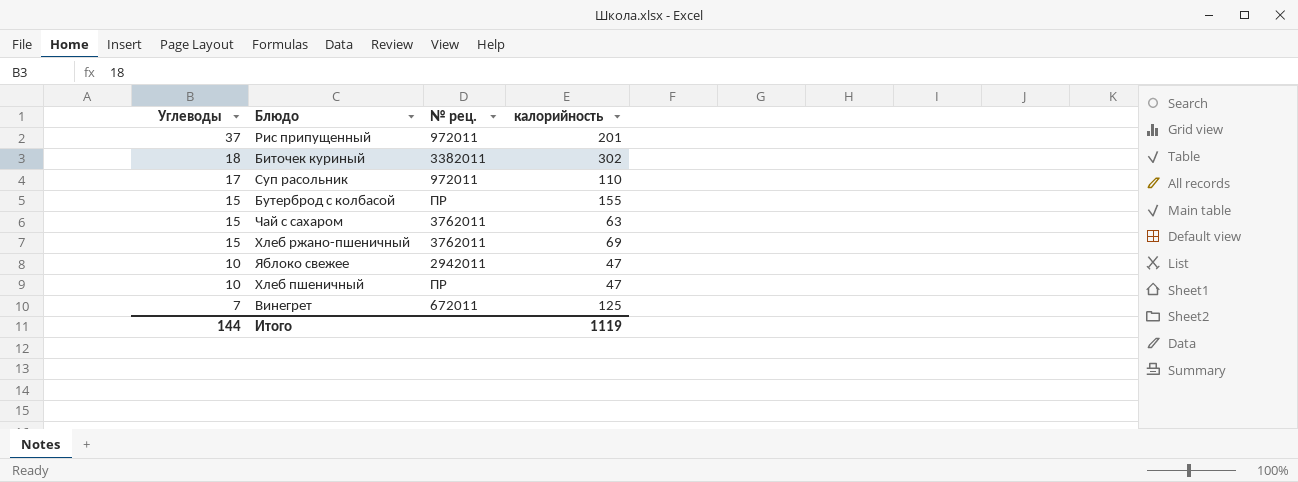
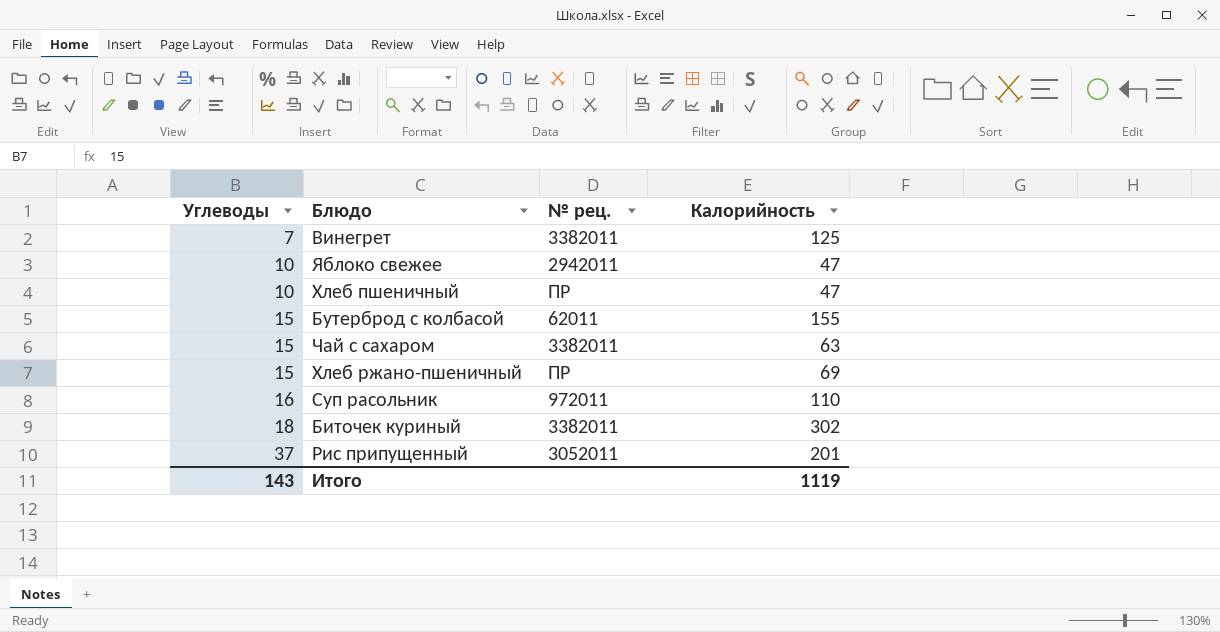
row order: Углеводы descending -> Углеводы ascending
column name: калорийность -> Калорийность
Винегрет | № рец.: 672011 -> 3382011
Бутерброд с колбасой | № рец.: ПР -> 62011
Чай с сахаром | № рец.: 3762011 -> 3382011
Хлеб ржано-пшеничный | № рец.: 3762011 -> ПР
Суп расольник | Углеводы: 17 -> 16
Рис припущенный | № рец.: 972011 -> 3052011
Итого | Углеводы: 144 -> 143

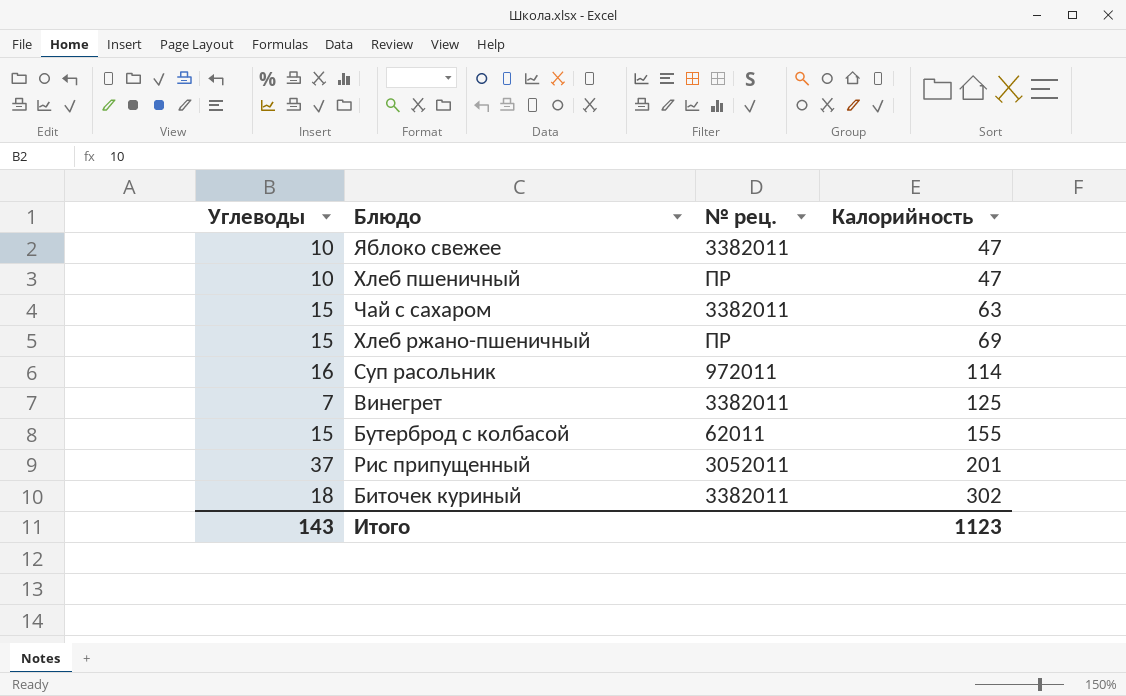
row order: Углеводы ascending -> Калорийность ascending
Яблоко свежее | № рец.: 2942011 -> 3382011
Суп расольник | Калорийность: 110 -> 114
Итого | Калорийность: 1119 -> 1123

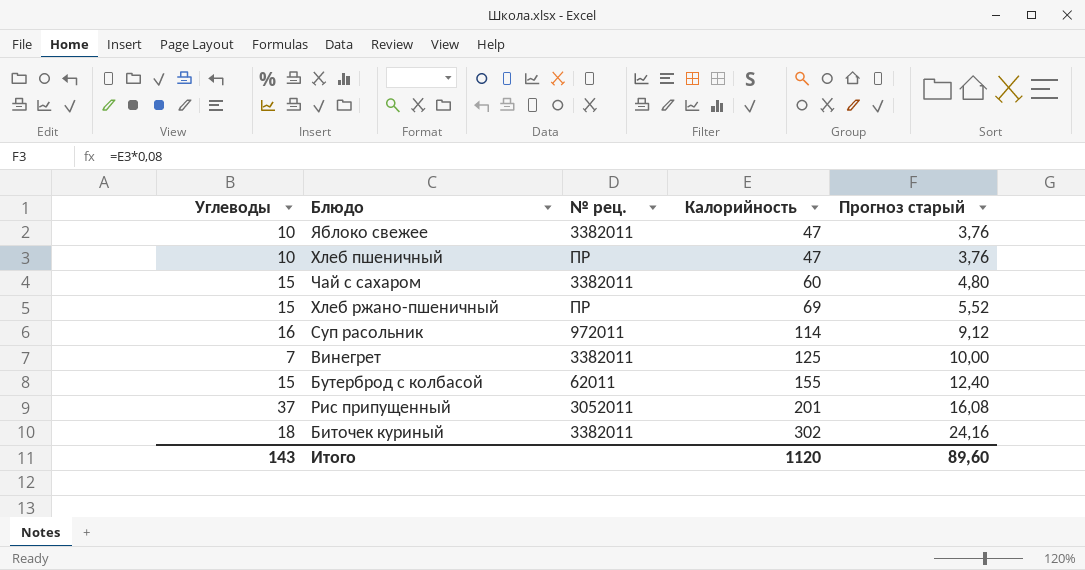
column Прогноз старый | formula: none -> [Калорийность] * 0,08
Чай с сахаром | Калорийность: 63 -> 60
Итого | Калорийность: 1123 -> 1120

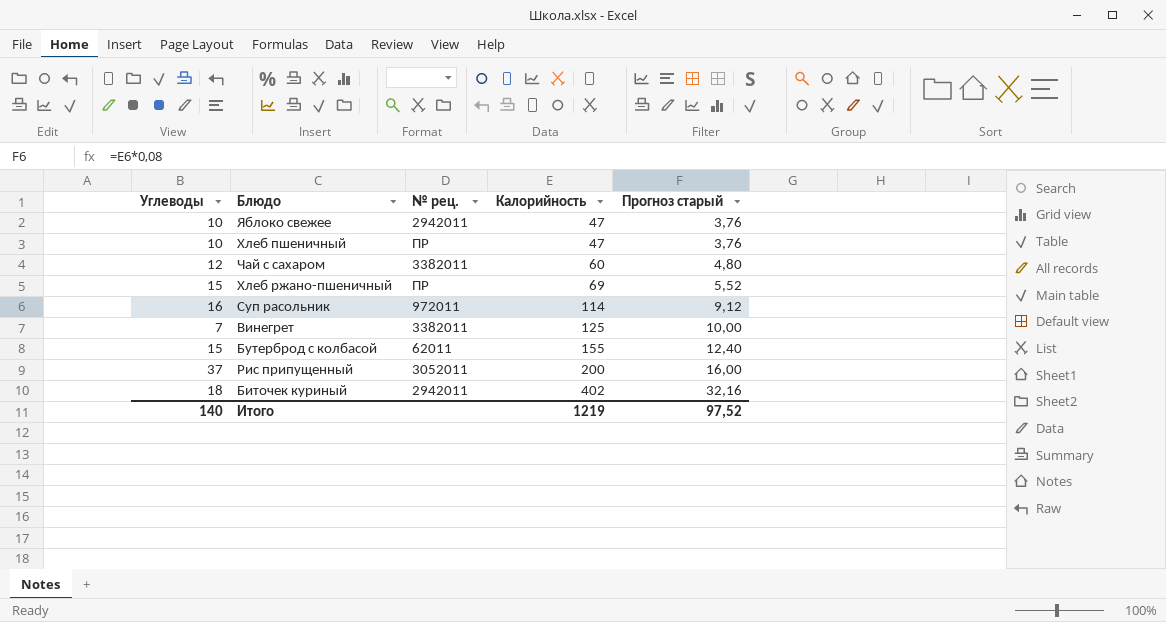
Яблоко свежее | № рец.: 3382011 -> 2942011
Чай с сахаром | Углеводы: 15 -> 12
Рис припущенный | Калорийность: 201 -> 200
Рис припущенный | Прогноз старый: 16,08 -> 16,00
Биточек куриный | № рец.: 3382011 -> 2942011
Биточек куриный | Калорийность: 302 -> 402
Биточек куриный | Прогноз старый: 24,16 -> 32,16
Итого | Углеводы: 143 -> 140
Итого | Калорийность: 1120 -> 1219
Итого | Прогноз старый: 89,60 -> 97,52

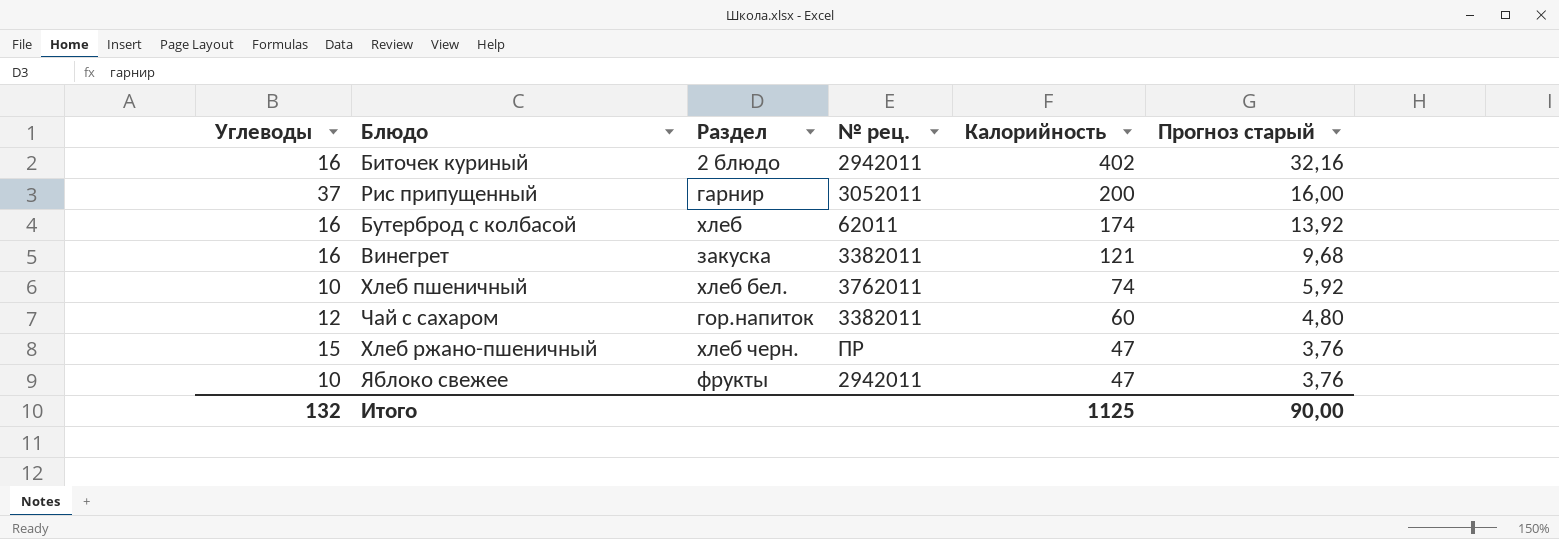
row order: Калорийность ascending -> Калорийность descending
column Раздел | position: none -> 3
row Суп расольник: 16 | 972011 | 114 | 9,12 -> none
Биточек куриный | Углеводы: 18 -> 16
Бутерброд с колбасой | Углеводы: 15 -> 16
Бутерброд с колбасой | Калорийность: 155 -> 174
Бутерброд с колбасой | Прогноз старый: 12,40 -> 13,92
Винегрет | Углеводы: 7 -> 16
Винегрет | Калорийность: 125 -> 121
Винегрет | Прогноз старый: 10,00 -> 9,68
Хлеб пшеничный | № рец.: ПР -> 3762011
Хлеб пшеничный | Калорийность: 47 -> 74
Хлеб пшеничный | Прогноз старый: 3,76 -> 5,92
Хлеб ржано-пшеничный | Калорийность: 69 -> 47
Хлеб ржано-пшеничный | Прогноз старый: 5,52 -> 3,76
Итого | Углеводы: 140 -> 132
Итого | Калорийность: 1219 -> 1125
Итого | Прогноз старый: 97,52 -> 90,00

